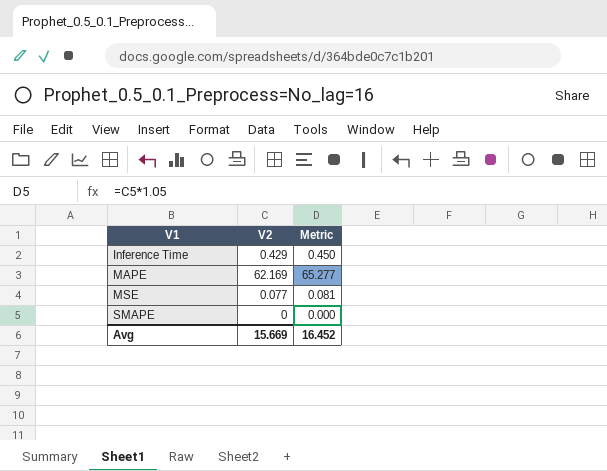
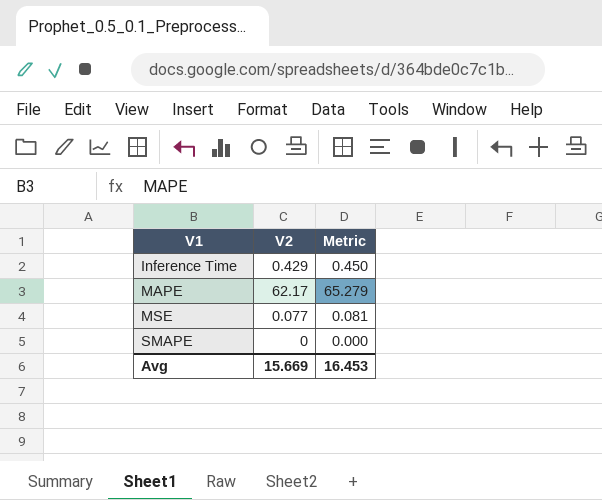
MAPE | V2: 62.169 -> 62.17
MAPE | Metric: 65.277 -> 65.279
Avg | Metric: 16.452 -> 16.453

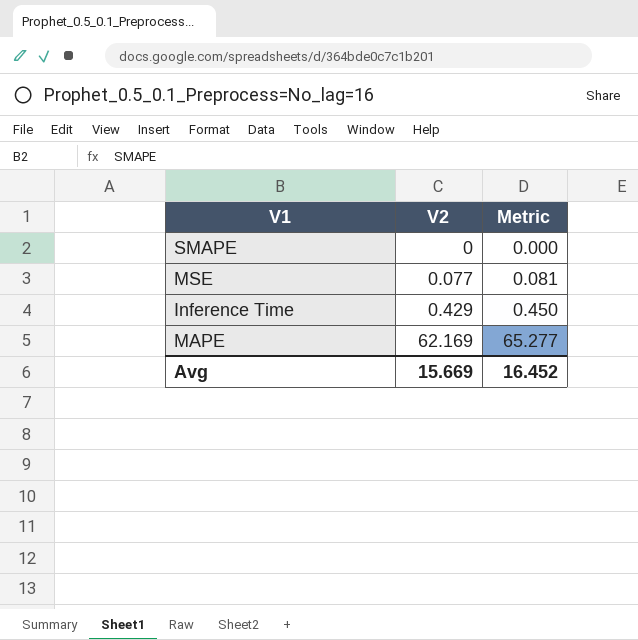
row order: V1 ascending -> V2 ascending
MAPE | V2: 62.17 -> 62.169
MAPE | Metric: 65.279 -> 65.277
Avg | Metric: 16.453 -> 16.452

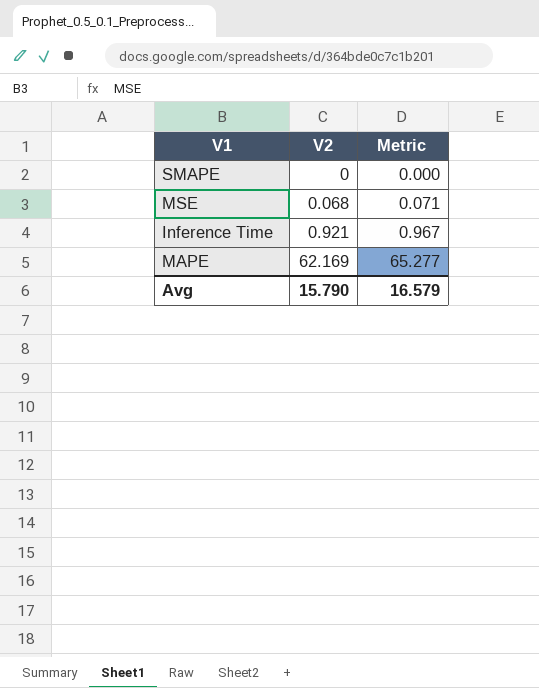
MSE | V2: 0.077 -> 0.068
MSE | Metric: 0.081 -> 0.071
Inference Time | V2: 0.429 -> 0.921
Inference Time | Metric: 0.450 -> 0.967
Avg | V2: 15.669 -> 15.790
Avg | Metric: 16.452 -> 16.579

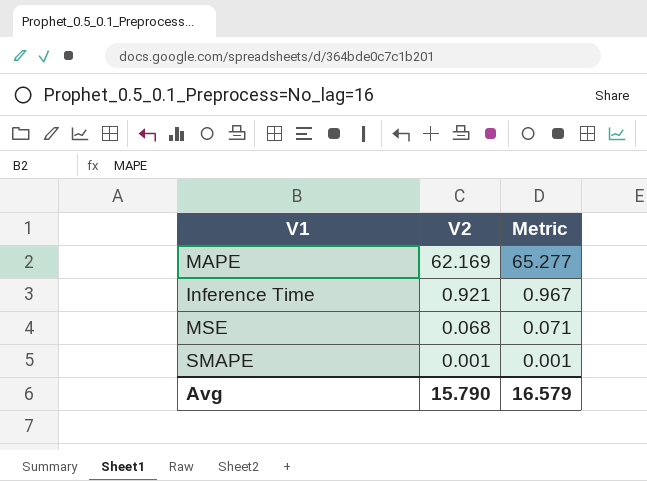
row order: V2 ascending -> V2 descending
SMAPE | V2: 0 -> 0.001
SMAPE | Metric: 0.000 -> 0.001

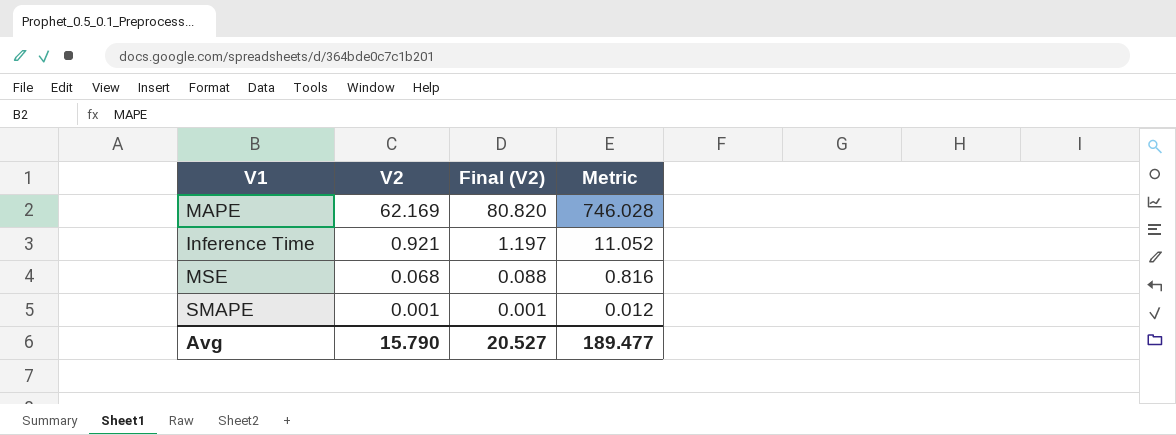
column Final (V2) | formula: none -> [V2] * 1.3
column Metric | formula: [V2] * 1.05 -> [V2] * 12
Avg | Metric: 16.579 -> 189.477

